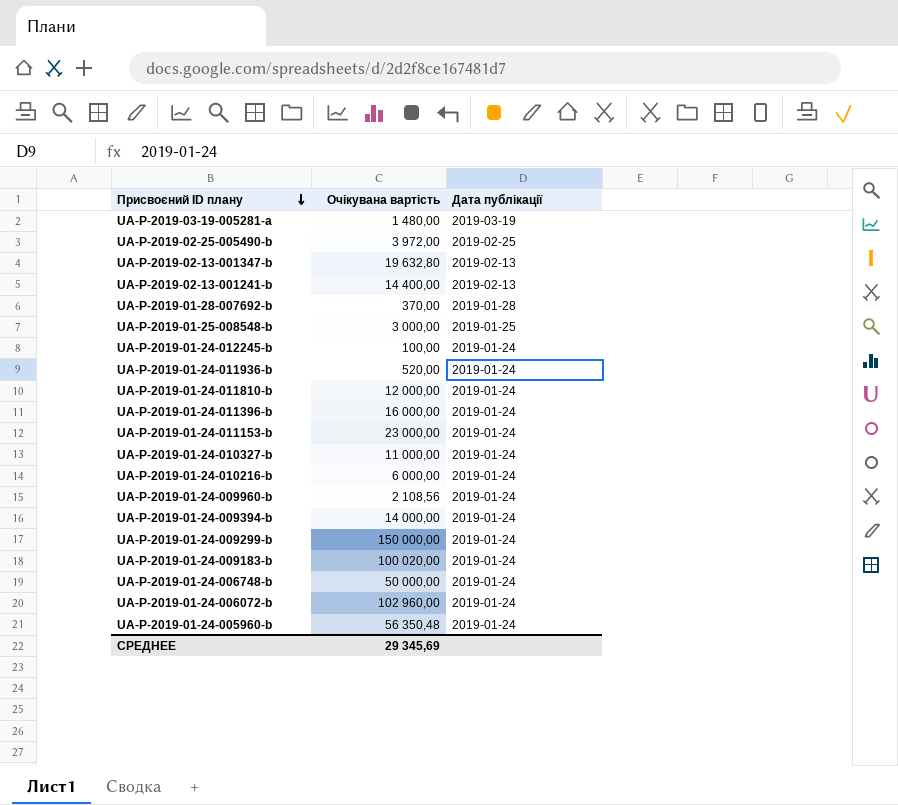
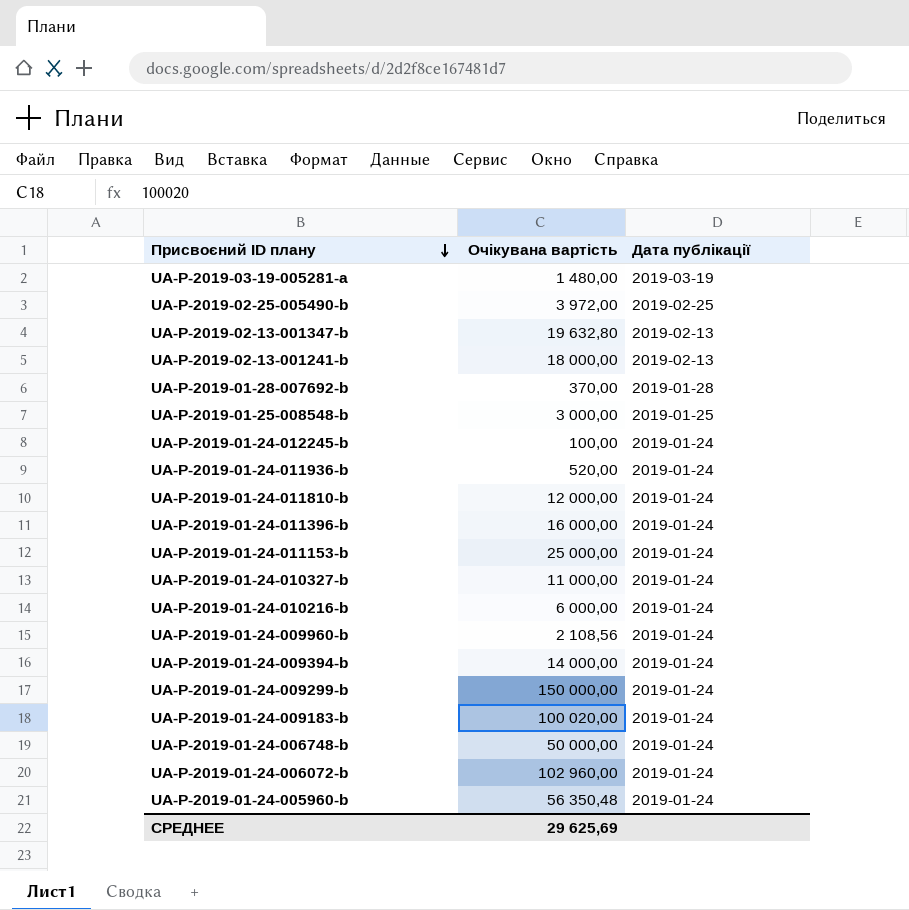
UA-P-2019-02-13-001241-b | Очікувана вартість: 14 400,00 -> 18 000,00
UA-P-2019-01-24-011153-b | Очікувана вартість: 23 000,00 -> 25 000,00
СРЕДНЕЕ | Очікувана вартість: 29 345,69 -> 29 625,69

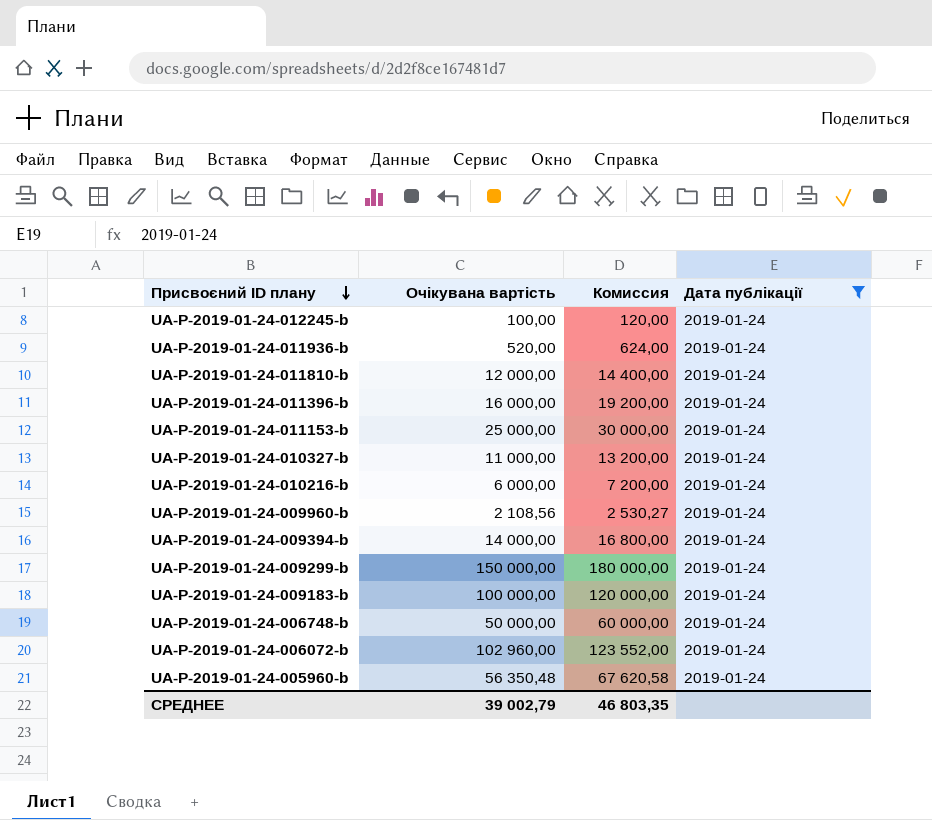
filter: none -> Дата публікації = 2019-01-24
column Комиссия | formula: none -> [Очікувана вартість] * 1,2
UA-P-2019-01-24-009183-b | Очікувана вартість: 100 020,00 -> 100 000,00
СРЕДНЕЕ | Очікувана вартість: 29 625,69 -> 39 002,79

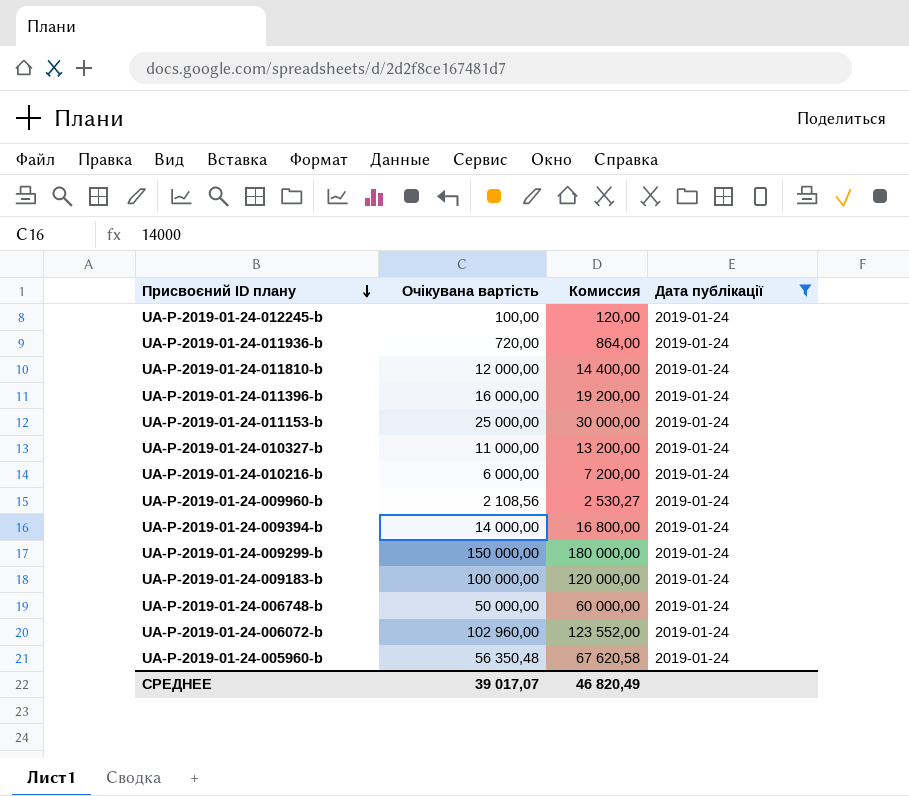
UA-P-2019-01-24-011936-b | Очікувана вартість: 520,00 -> 720,00
UA-P-2019-01-24-011936-b | Комиссия: 624,00 -> 864,00
СРЕДНЕЕ | Очікувана вартість: 39 002,79 -> 39 017,07
СРЕДНЕЕ | Комиссия: 46 803,35 -> 46 820,49

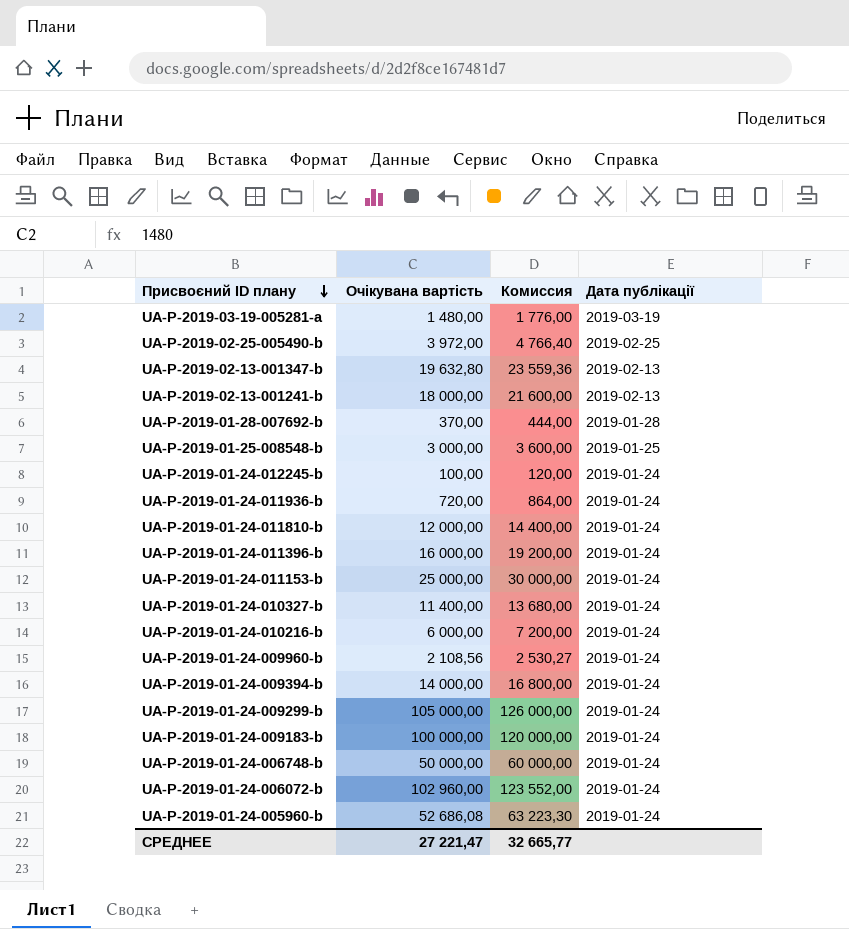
filter: Дата публікації = 2019-01-24 -> none
UA-P-2019-01-24-010327-b | Очікувана вартість: 11 000,00 -> 11 400,00
UA-P-2019-01-24-010327-b | Комиссия: 13 200,00 -> 13 680,00
UA-P-2019-01-24-009299-b | Очікувана вартість: 150 000,00 -> 105 000,00
UA-P-2019-01-24-009299-b | Комиссия: 180 000,00 -> 126 000,00
UA-P-2019-01-24-005960-b | Очікувана вартість: 56 350,48 -> 52 686,08
UA-P-2019-01-24-005960-b | Комиссия: 67 620,58 -> 63 223,30
СРЕДНЕЕ | Очікувана вартість: 39 017,07 -> 27 221,47
СРЕДНЕЕ | Комиссия: 46 820,49 -> 32 665,77

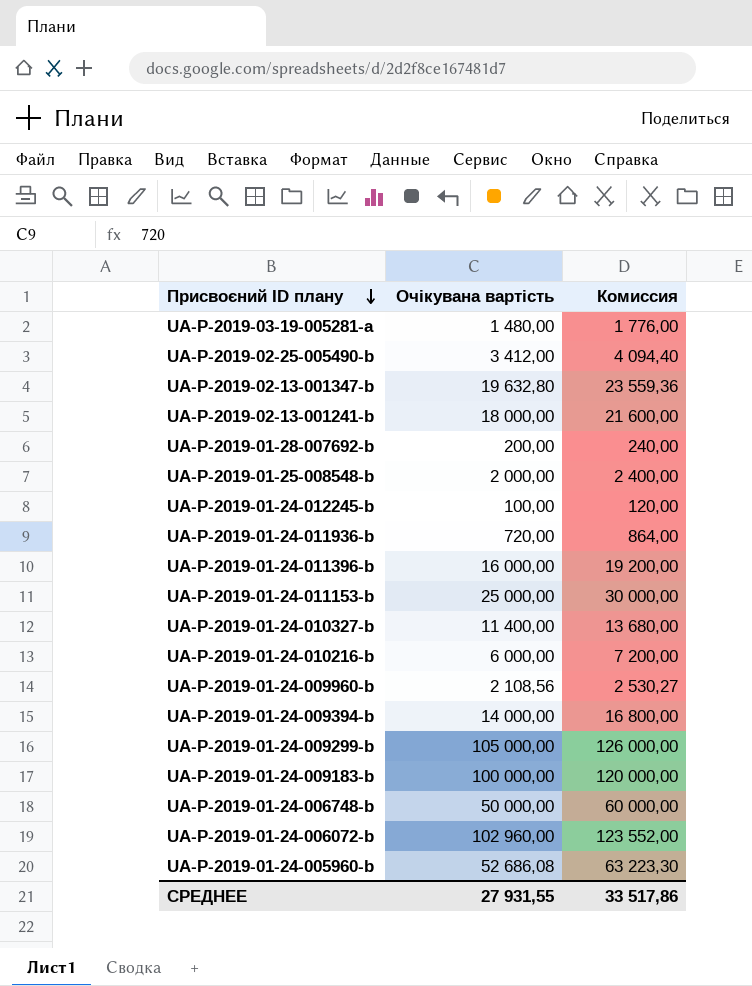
column Дата публікації | position: 4 -> none
row UA-P-2019-01-24-011810-b: 12 000,00 | 14 400,00 | 2019-01-24 -> none
UA-P-2019-02-25-005490-b | Очікувана вартість: 3 972,00 -> 3 412,00
UA-P-2019-02-25-005490-b | Комиссия: 4 766,40 -> 4 094,40
UA-P-2019-01-28-007692-b | Очікувана вартість: 370,00 -> 200,00
UA-P-2019-01-28-007692-b | Комиссия: 444,00 -> 240,00
UA-P-2019-01-25-008548-b | Очікувана вартість: 3 000,00 -> 2 000,00
UA-P-2019-01-25-008548-b | Комиссия: 3 600,00 -> 2 400,00
СРЕДНЕЕ | Очікувана вартість: 27 221,47 -> 27 931,55
СРЕДНЕЕ | Комиссия: 32 665,77 -> 33 517,86

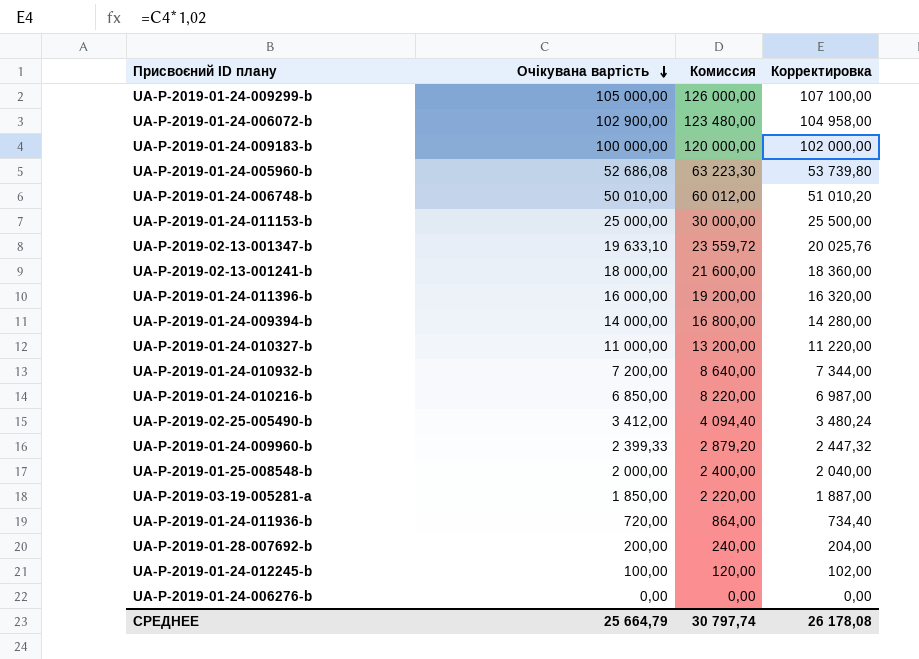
row order: Присвоєний ID плану descending -> Очікувана вартість descending
column Корректировка | formula: none -> [Очікувана вартість] * 1,02
UA-P-2019-01-24-006072-b | Очікувана вартість: 102 960,00 -> 102 900,00
UA-P-2019-01-24-006072-b | Комиссия: 123 552,00 -> 123 480,00
UA-P-2019-01-24-006748-b | Очікувана вартість: 50 000,00 -> 50 010,00
UA-P-2019-01-24-006748-b | Комиссия: 60 000,00 -> 60 012,00
UA-P-2019-02-13-001347-b | Очікувана вартість: 19 632,80 -> 19 633,10
UA-P-2019-02-13-001347-b | Комиссия: 23 559,36 -> 23 559,72
UA-P-2019-01-24-010327-b | Очікувана вартість: 11 400,00 -> 11 000,00
UA-P-2019-01-24-010327-b | Комиссия: 13 680,00 -> 13 200,00
row UA-P-2019-01-24-010932-b: none -> 7 200,00 | 8 640,00 | 7 344,00
UA-P-2019-01-24-010216-b | Очікувана вартість: 6 000,00 -> 6 850,00
UA-P-2019-01-24-010216-b | Комиссия: 7 200,00 -> 8 220,00
UA-P-2019-01-24-009960-b | Очікувана вартість: 2 108,56 -> 2 399,33
UA-P-2019-01-24-009960-b | Комиссия: 2 530,27 -> 2 879,20
UA-P-2019-03-19-005281-a | Очікувана вартість: 1 480,00 -> 1 850,00
UA-P-2019-03-19-005281-a | Комиссия: 1 776,00 -> 2 220,00
row UA-P-2019-01-24-006276-b: none -> 0,00 | 0,00 | 0,00
СРЕДНЕЕ | Очікувана вартість: 27 931,55 -> 25 664,79
СРЕДНЕЕ | Комиссия: 33 517,86 -> 30 797,74

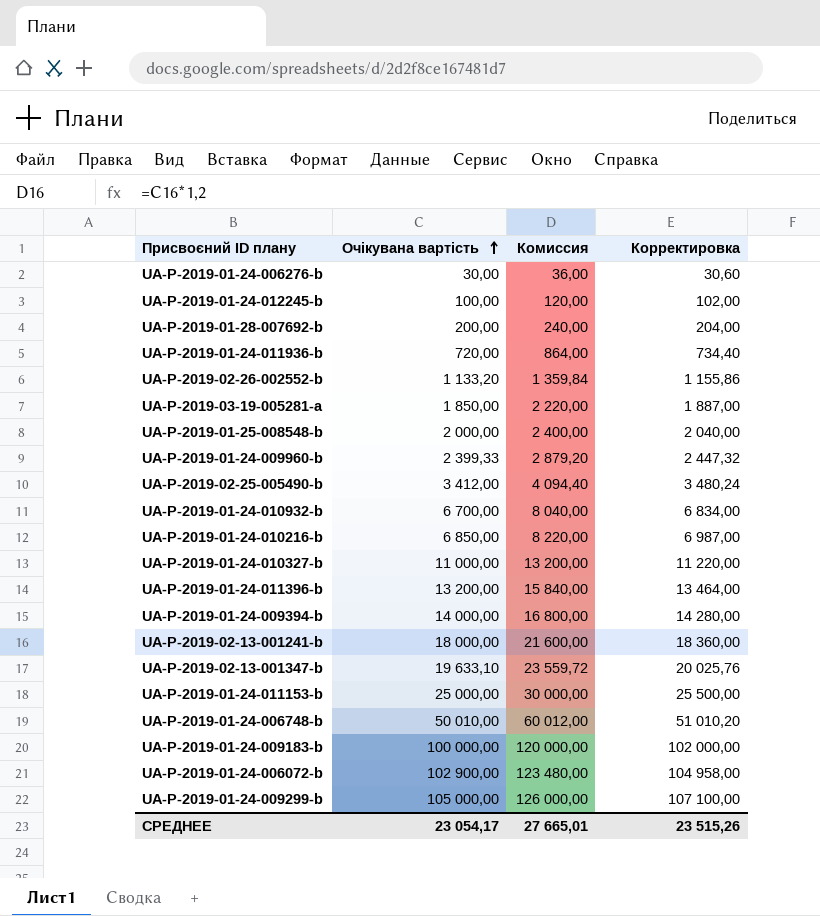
row order: Очікувана вартість descending -> Очікувана вартість ascending
row UA-P-2019-01-24-005960-b: 52 686,08 | 63 223,30 | 53 739,80 -> none
UA-P-2019-01-24-006276-b | Очікувана вартість: 0,00 -> 30,00
UA-P-2019-01-24-006276-b | Комиссия: 0,00 -> 36,00
UA-P-2019-01-24-006276-b | Корректировка: 0,00 -> 30,60
row UA-P-2019-02-26-002552-b: none -> 1 133,20 | 1 359,84 | 1 155,86
UA-P-2019-01-24-010932-b | Очікувана вартість: 7 200,00 -> 6 700,00
UA-P-2019-01-24-010932-b | Комиссия: 8 640,00 -> 8 040,00
UA-P-2019-01-24-010932-b | Корректировка: 7 344,00 -> 6 834,00
UA-P-2019-01-24-011396-b | Очікувана вартість: 16 000,00 -> 13 200,00
UA-P-2019-01-24-011396-b | Комиссия: 19 200,00 -> 15 840,00
UA-P-2019-01-24-011396-b | Корректировка: 16 320,00 -> 13 464,00
СРЕДНЕЕ | Очікувана вартість: 25 664,79 -> 23 054,17
СРЕДНЕЕ | Комиссия: 30 797,74 -> 27 665,01
СРЕДНЕЕ | Корректировка: 26 178,08 -> 23 515,26

